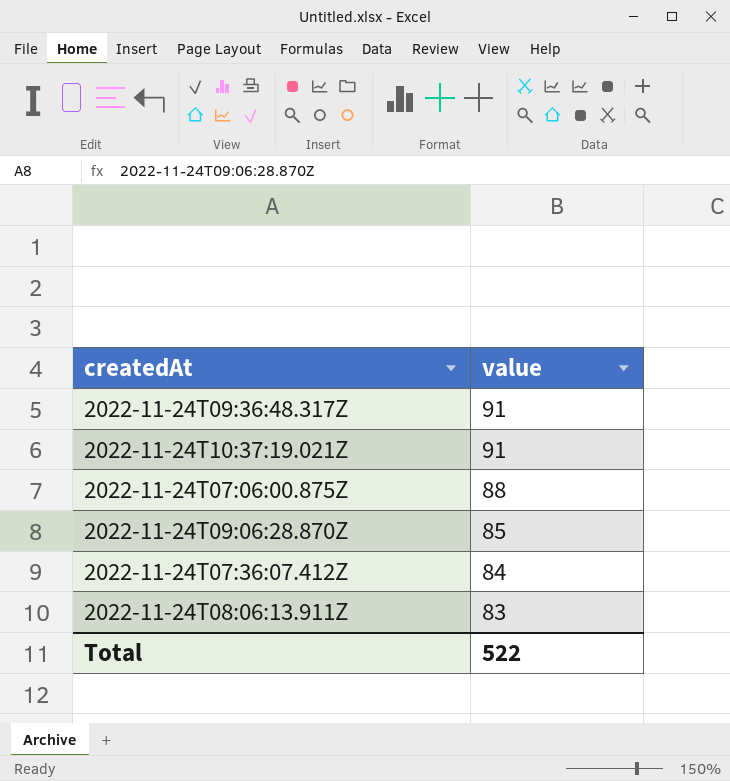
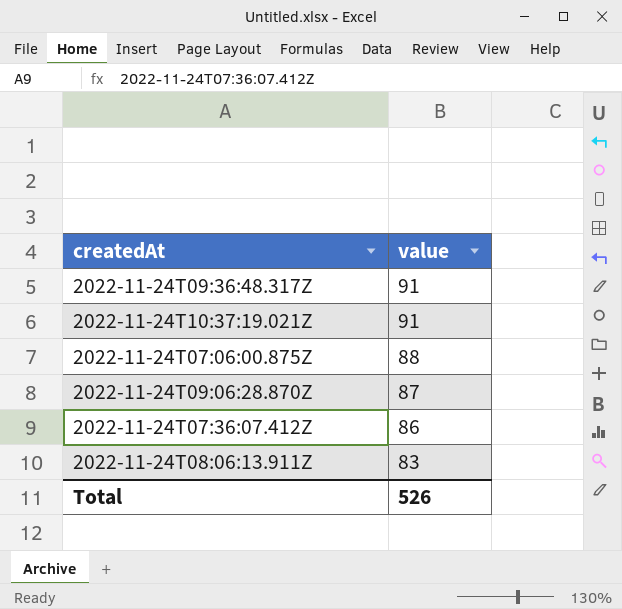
2022-11-24T09:06:28.870Z | value: 85 -> 87
2022-11-24T07:36:07.412Z | value: 84 -> 86
Total | value: 522 -> 526

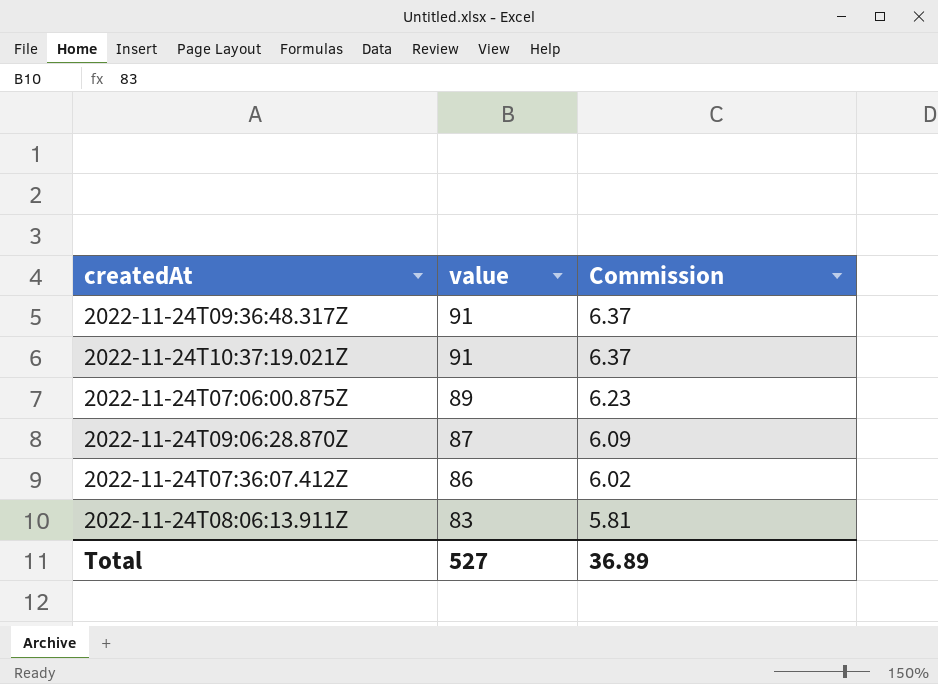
column Commission | formula: none -> [value] * 0.07
2022-11-24T07:06:00.875Z | value: 88 -> 89
Total | value: 526 -> 527

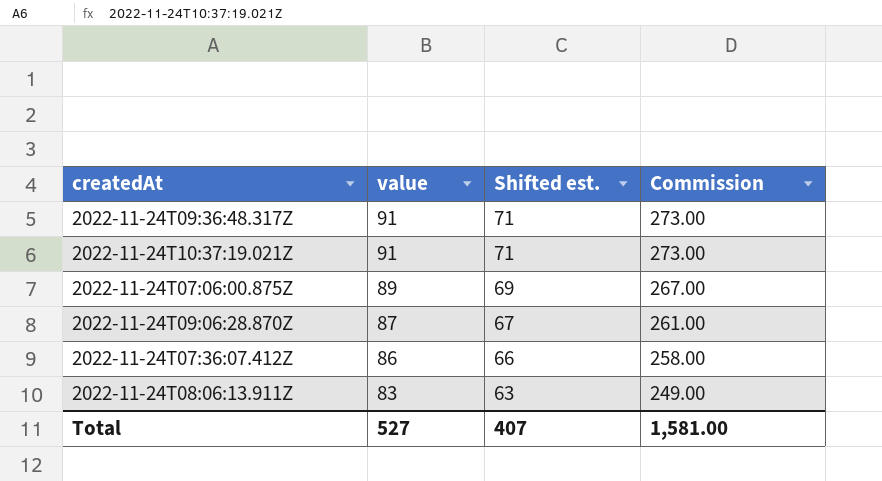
column Shifted est. | formula: none -> [value] - 20
column Commission | formula: [value] * 0.07 -> [value] * 3
Total | Commission: 36.89 -> 1,581.00

